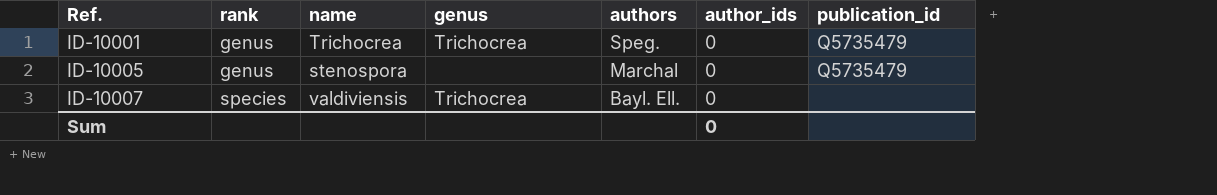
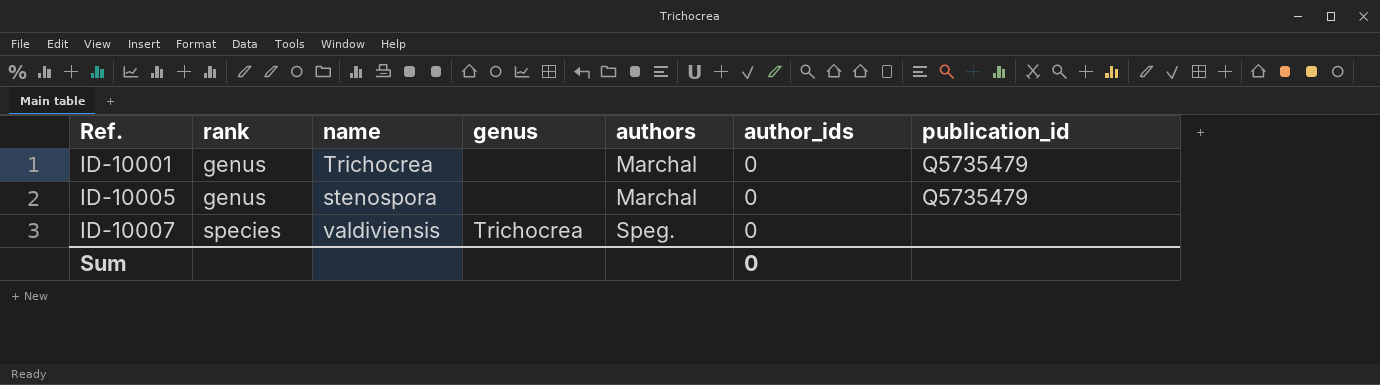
ID-10001 | genus: Trichocrea -> none
ID-10001 | authors: Speg. -> Marchal
ID-10007 | authors: Bayl. Ell. -> Speg.

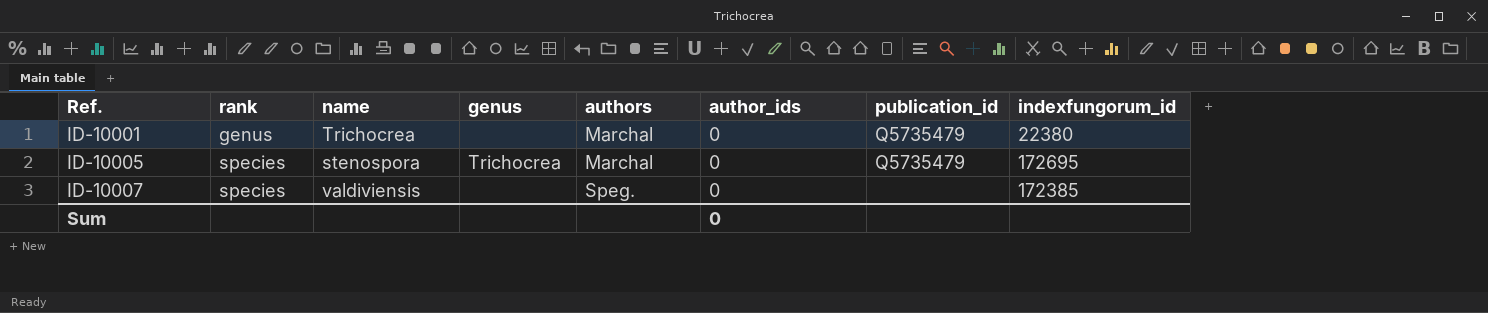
column indexfungorum_id | position: none -> 8
ID-10005 | rank: genus -> species
ID-10005 | genus: none -> Trichocrea
ID-10007 | genus: Trichocrea -> none

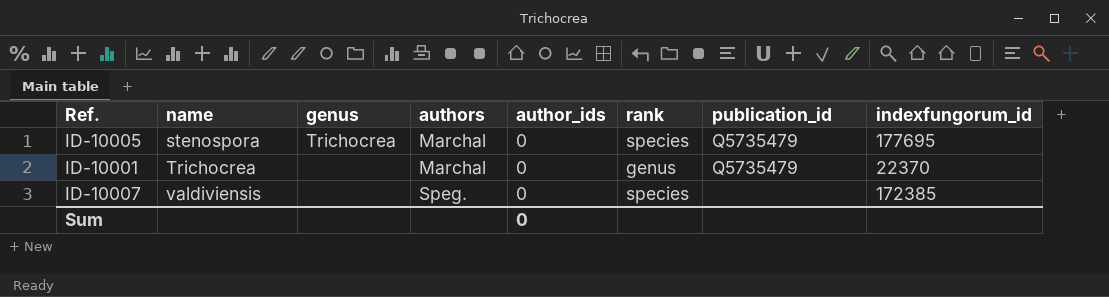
row order: Ref. ascending -> name ascending
column rank | position: 2 -> 6
ID-10005 | indexfungorum_id: 172695 -> 177695
ID-10001 | indexfungorum_id: 22380 -> 22370

